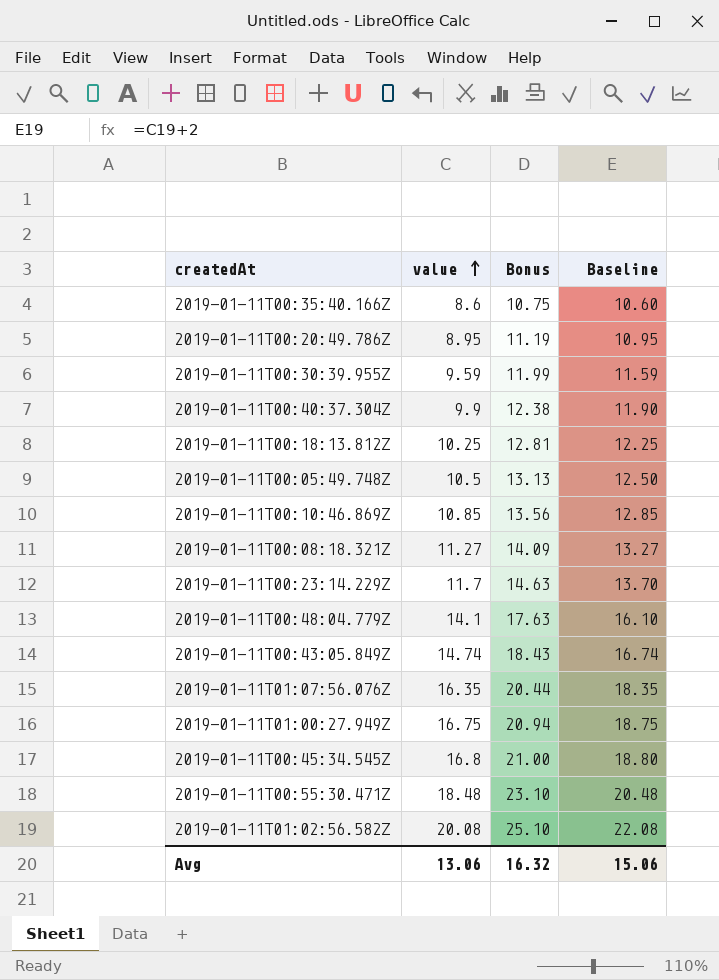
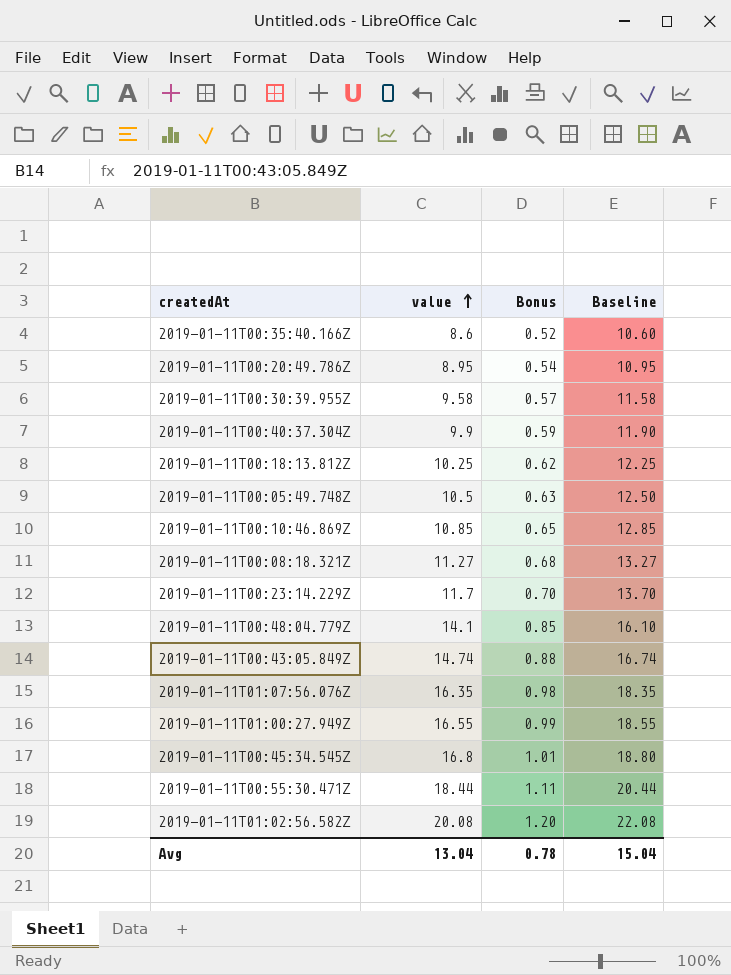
column Bonus | formula: [value] * 1.25 -> [value] * 0.06
2019-01-11T00:30:39.955Z | value: 9.59 -> 9.58
2019-01-11T00:30:39.955Z | Baseline: 11.59 -> 11.58
2019-01-11T01:00:27.949Z | value: 16.75 -> 16.55
2019-01-11T01:00:27.949Z | Baseline: 18.75 -> 18.55
2019-01-11T00:55:30.471Z | value: 18.48 -> 18.44
2019-01-11T00:55:30.471Z | Baseline: 20.48 -> 20.44
Avg | value: 13.06 -> 13.04
Avg | Bonus: 16.32 -> 0.78
Avg | Baseline: 15.06 -> 15.04

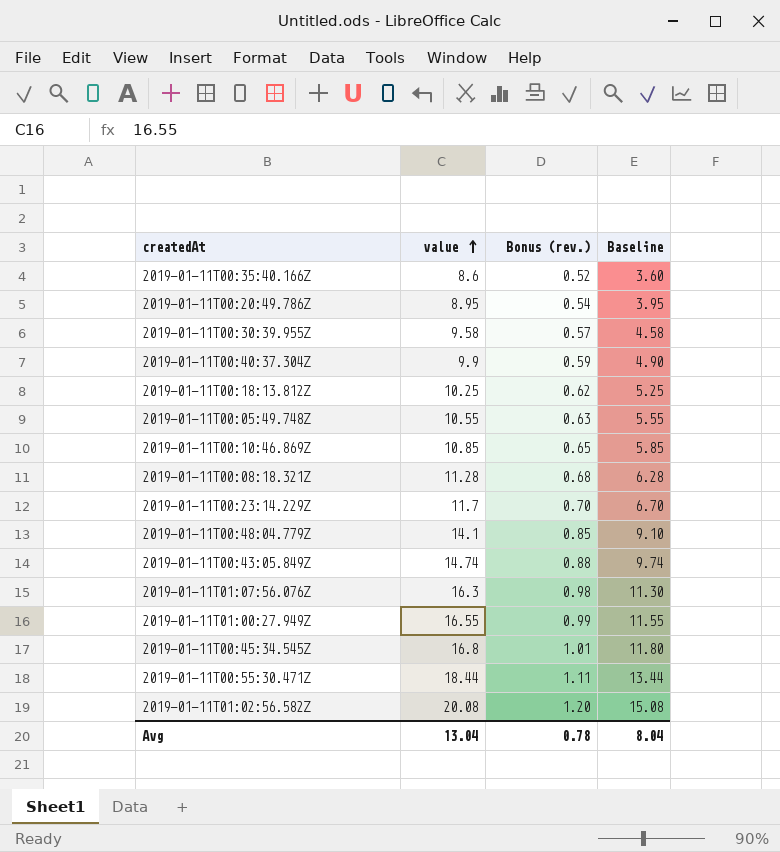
column name: Bonus -> Bonus (rev.)
column Baseline | formula: [value] + 2 -> [value] - 5
2019-01-11T00:05:49.748Z | value: 10.5 -> 10.55
2019-01-11T00:08:18.321Z | value: 11.27 -> 11.28
2019-01-11T01:07:56.076Z | value: 16.35 -> 16.3
Avg | Baseline: 15.04 -> 8.04

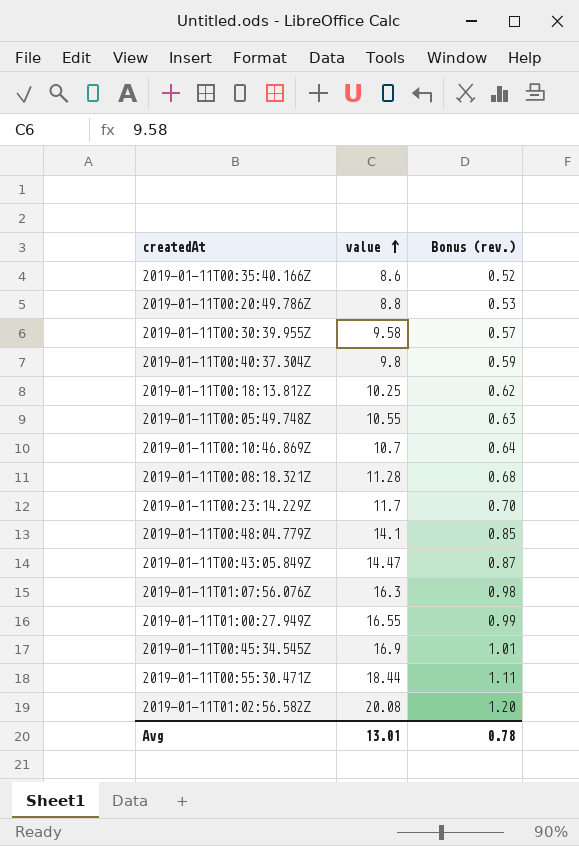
column Baseline | formula: [value] - 5 -> none
2019-01-11T00:20:49.786Z | value: 8.95 -> 8.8
2019-01-11T00:20:49.786Z | Bonus (rev.): 0.54 -> 0.53
2019-01-11T00:40:37.304Z | value: 9.9 -> 9.8
2019-01-11T00:10:46.869Z | value: 10.85 -> 10.7
2019-01-11T00:10:46.869Z | Bonus (rev.): 0.65 -> 0.64
2019-01-11T00:43:05.849Z | value: 14.74 -> 14.47
2019-01-11T00:43:05.849Z | Bonus (rev.): 0.88 -> 0.87
2019-01-11T00:45:34.545Z | value: 16.8 -> 16.9
Avg | value: 13.04 -> 13.01

